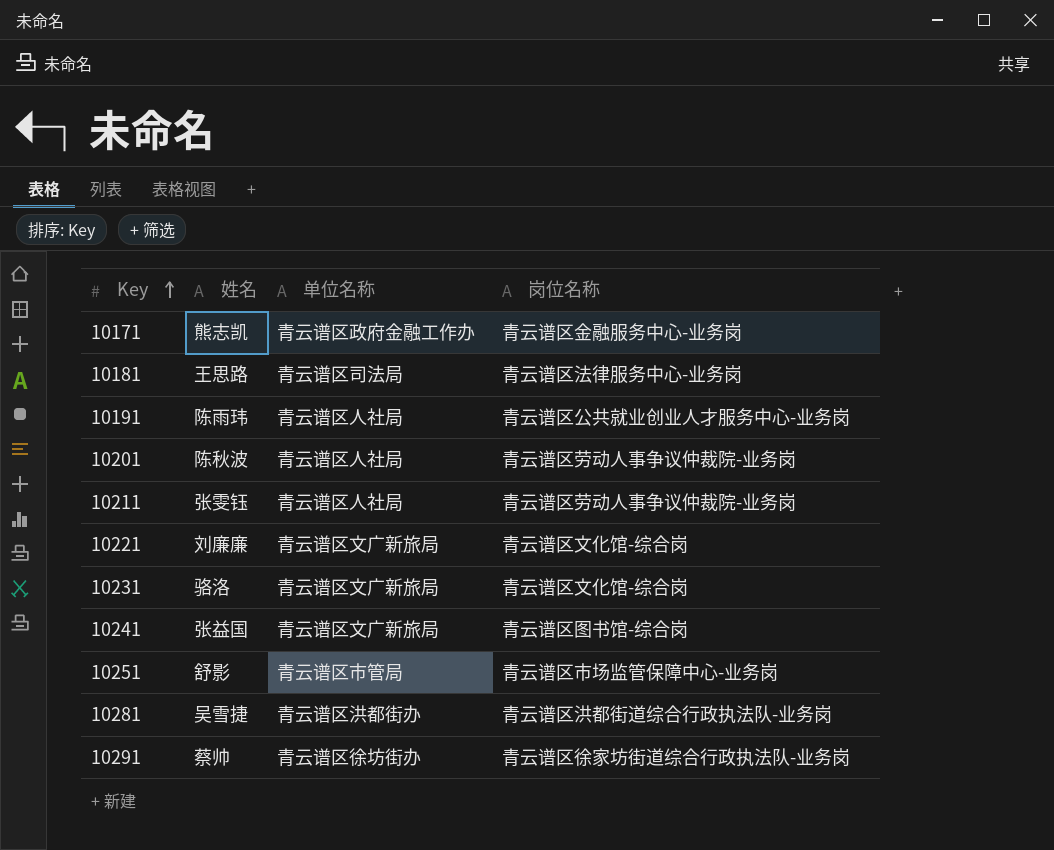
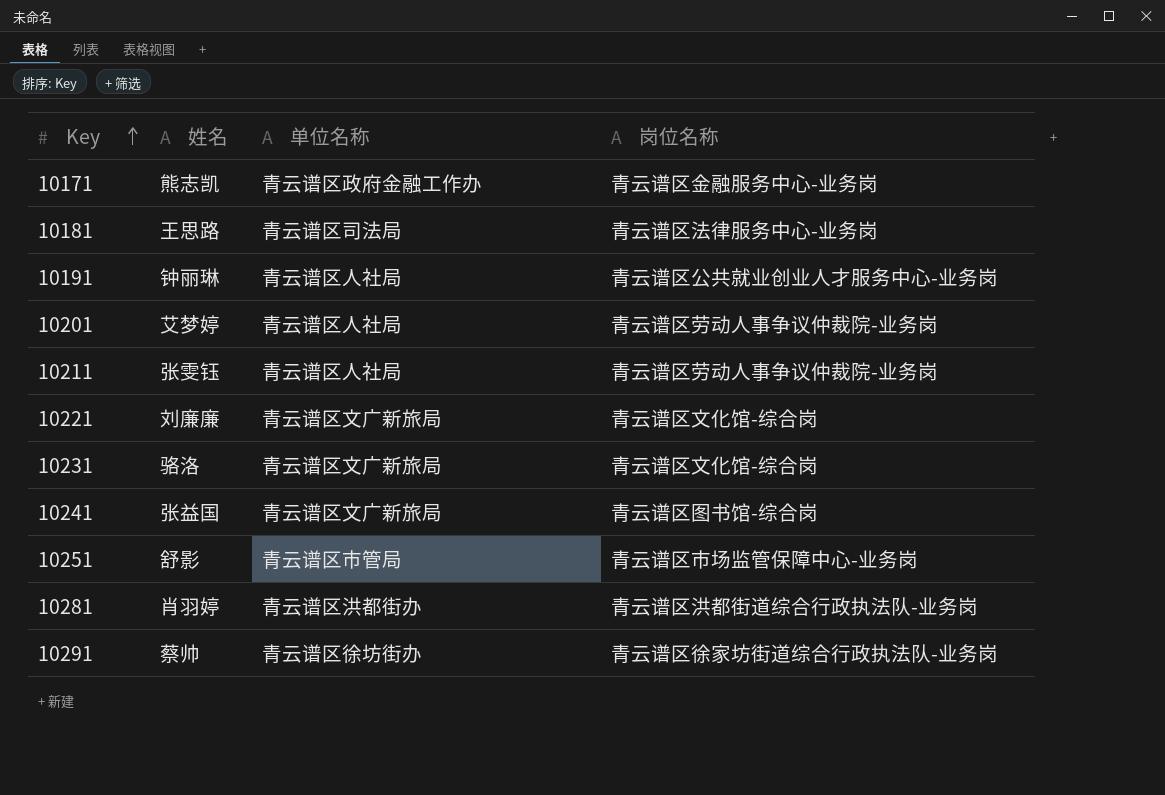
10191 | 姓名: 陈雨玮 -> 钟丽琳
10201 | 姓名: 陈秋波 -> 艾梦婷
10281 | 姓名: 吴雪捷 -> 肖羽婷

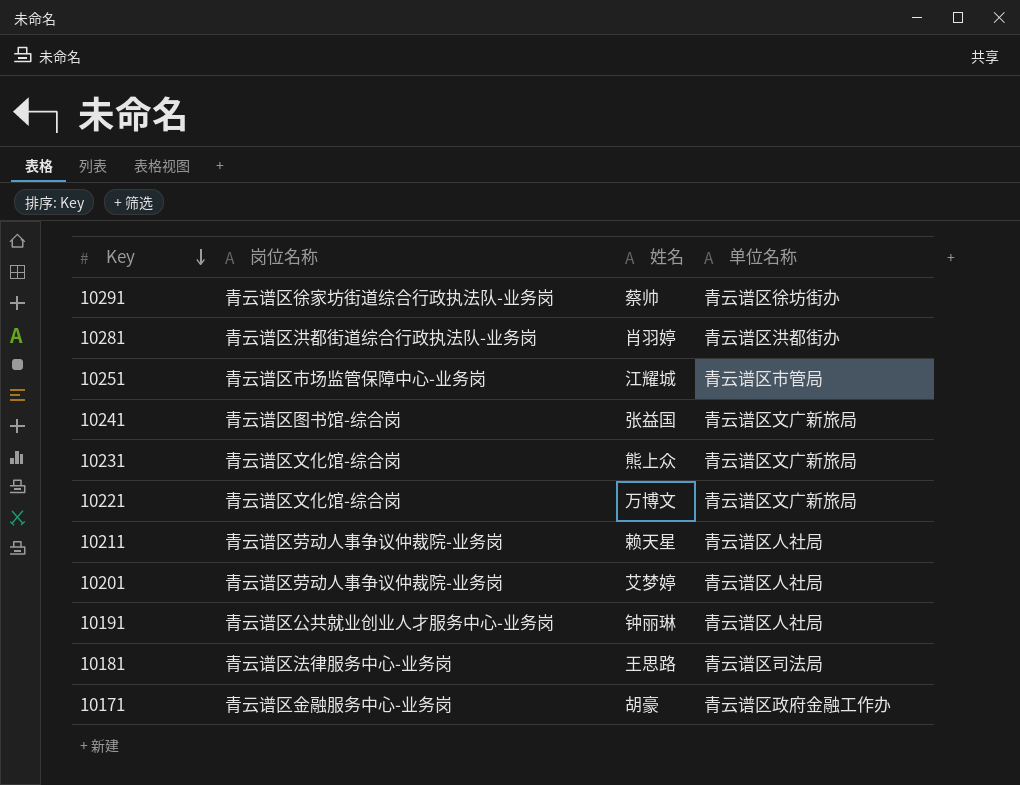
row order: Key ascending -> Key descending
column 岗位名称 | position: 4 -> 2
10251 | 姓名: 舒影 -> 江耀城
10231 | 姓名: 骆洛 -> 熊上众
10221 | 姓名: 刘廉廉 -> 万博文
10211 | 姓名: 张雯钰 -> 赖天星
10171 | 姓名: 熊志凯 -> 胡豪

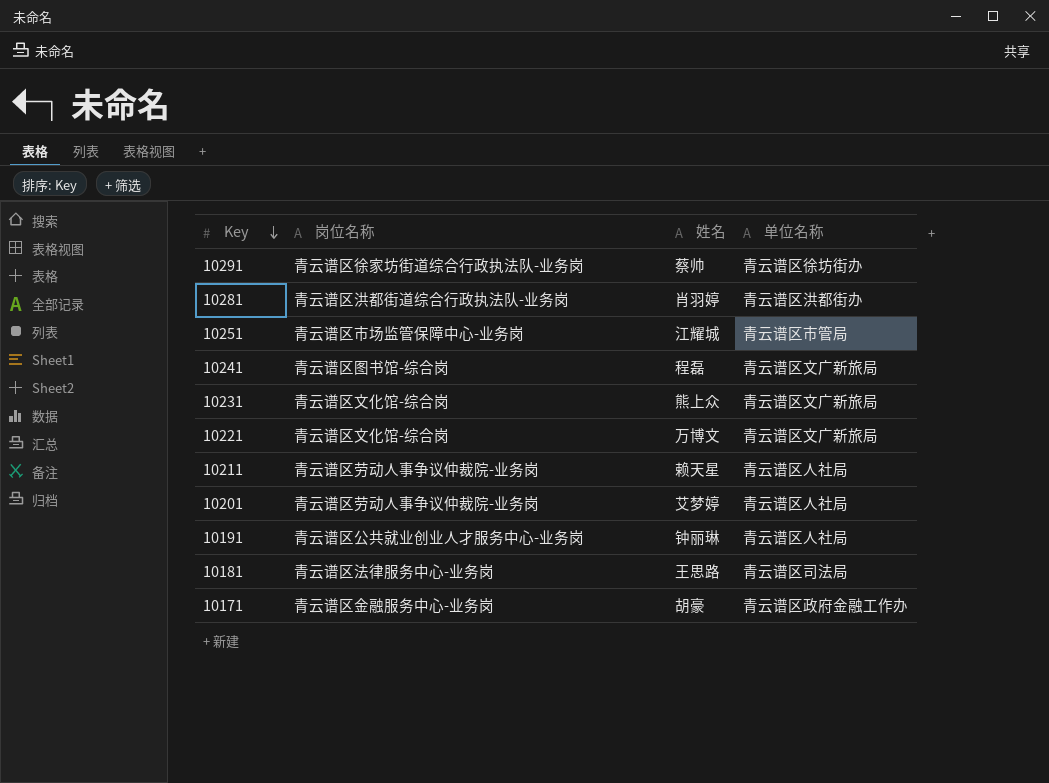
10241 | 姓名: 张益国 -> 程磊

